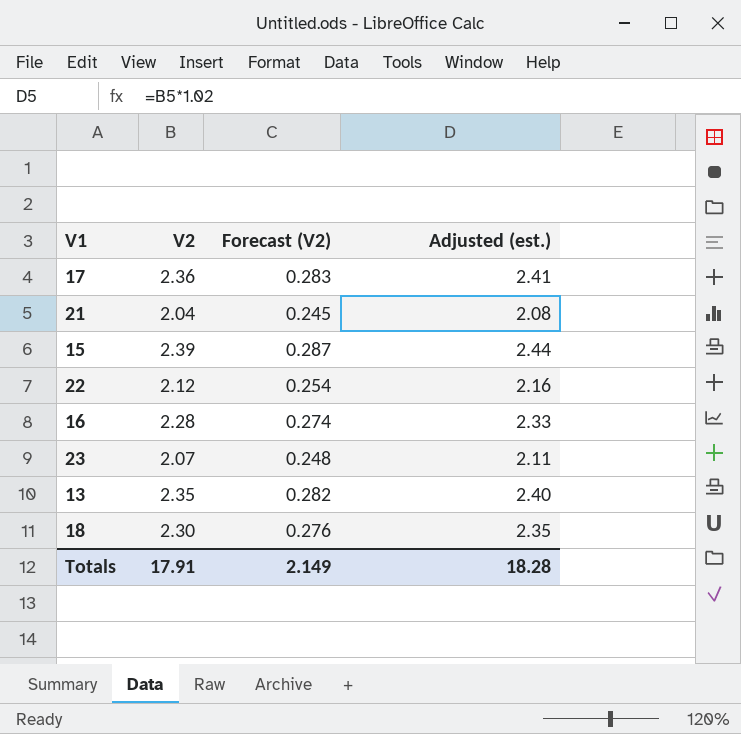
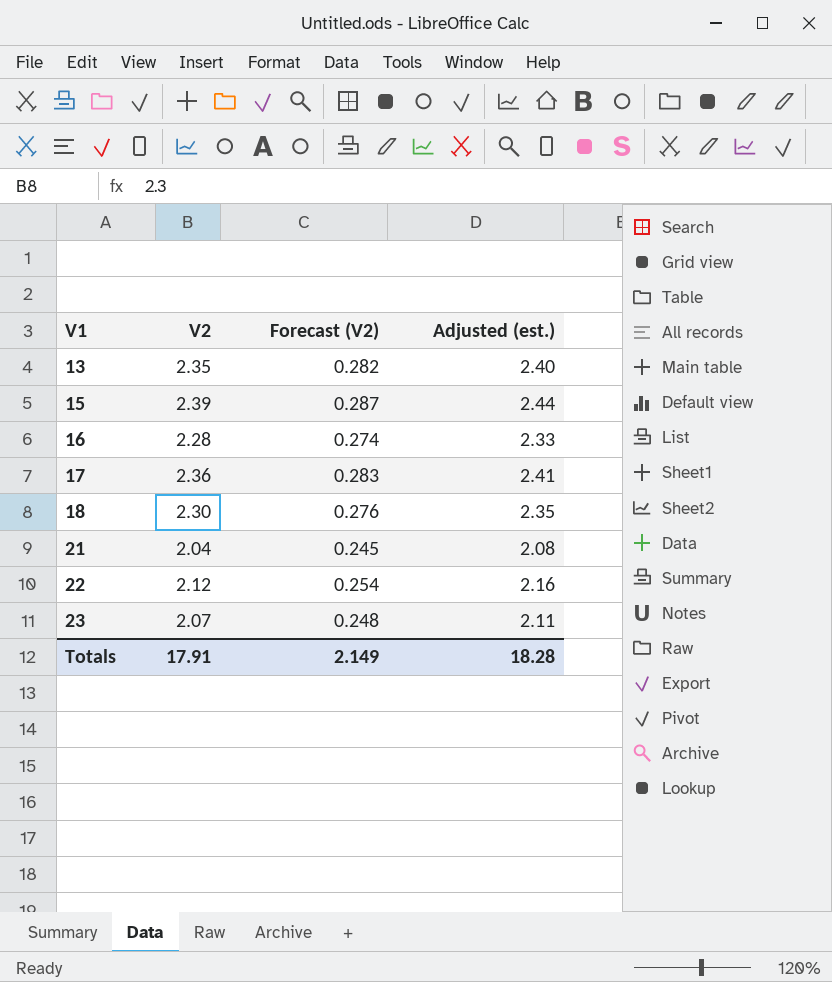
row order: none -> V1 ascending

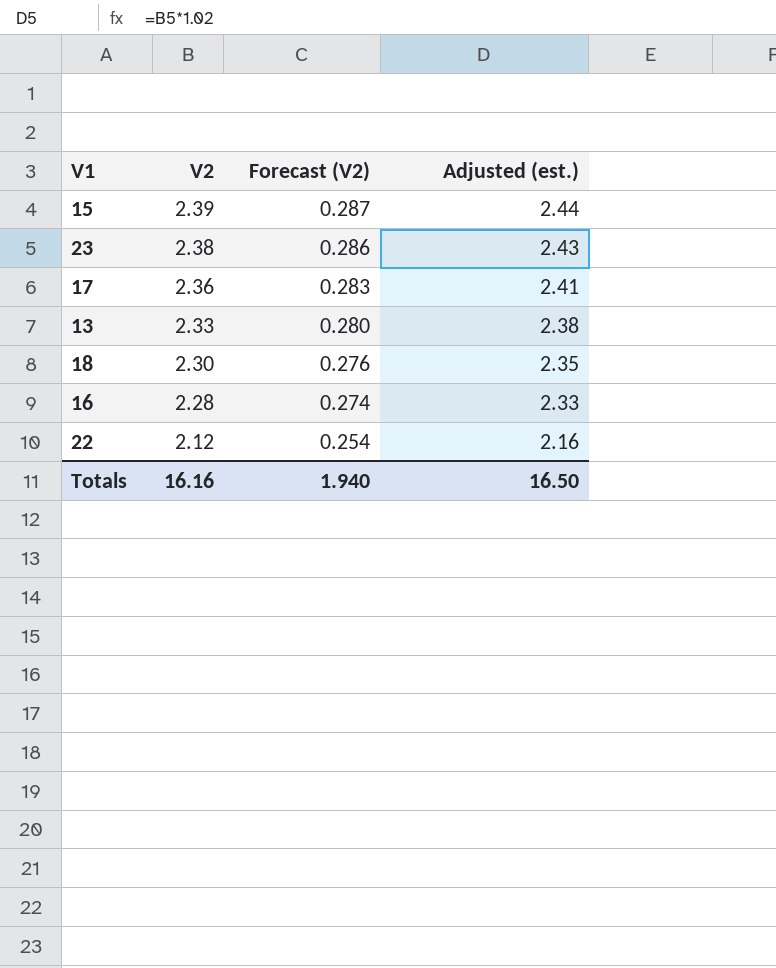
row order: V1 ascending -> V2 descending
row 21: 2.04 | 0.245 | 2.08 -> none
23 | V2: 2.07 -> 2.38
23 | Forecast (V2): 0.248 -> 0.286
23 | Adjusted (est.): 2.11 -> 2.43
13 | V2: 2.35 -> 2.33
13 | Forecast (V2): 0.282 -> 0.280
13 | Adjusted (est.): 2.40 -> 2.38
Totals | V2: 17.91 -> 16.16
Totals | Forecast (V2): 2.149 -> 1.940
Totals | Adjusted (est.): 18.28 -> 16.50

